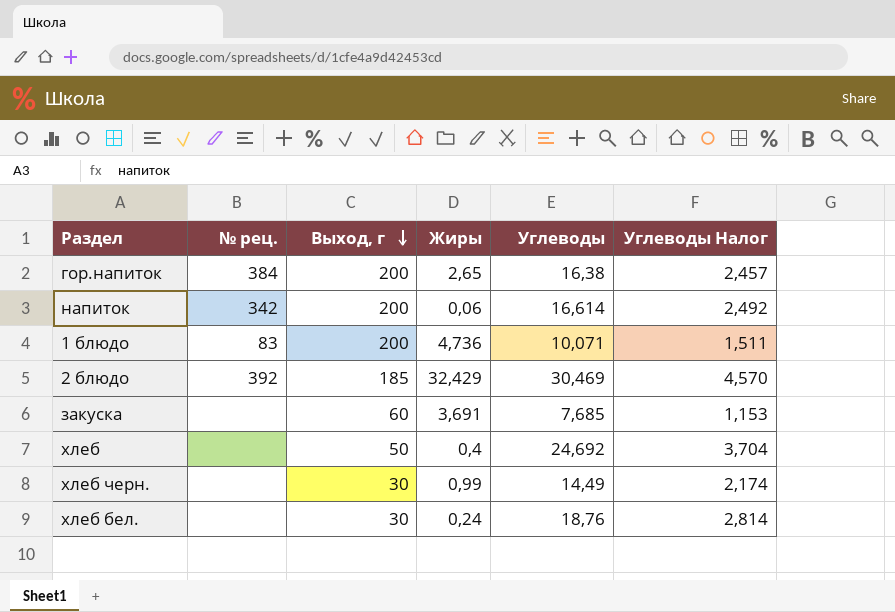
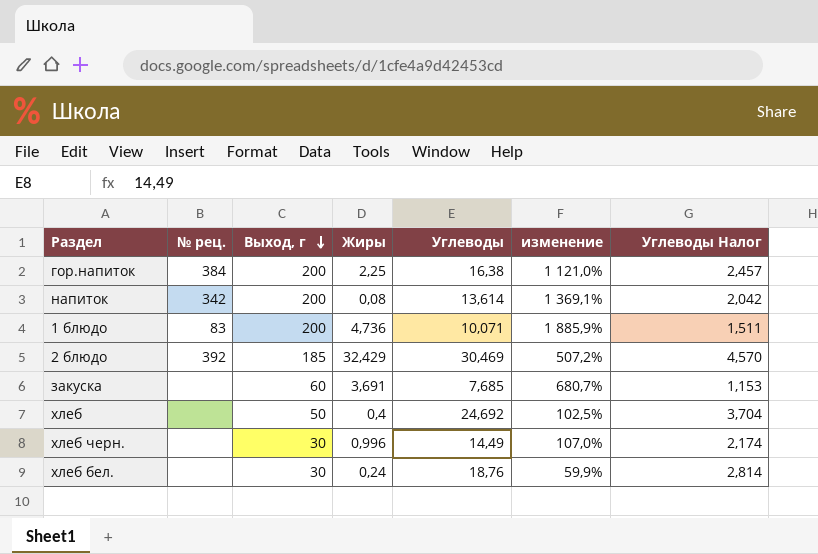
column изменение | formula: none -> ([Выход, г] - [Углеводы]) / [Углеводы]
гор.напиток | Жиры: 2,65 -> 2,25
напиток | Жиры: 0,06 -> 0,08
напиток | Углеводы: 16,614 -> 13,614
напиток | Углеводы Налог: 2,492 -> 2,042
хлеб черн. | Жиры: 0,99 -> 0,996

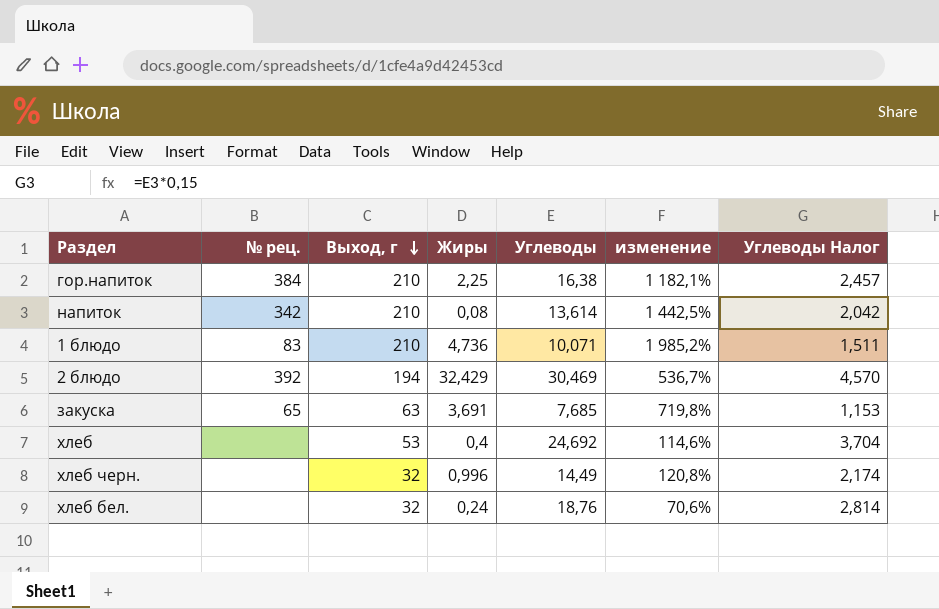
гор.напиток | Выход, г: 200 -> 210
гор.напиток | изменение: 1 121,0% -> 1 182,1%
напиток | Выход, г: 200 -> 210
напиток | изменение: 1 369,1% -> 1 442,5%
1 блюдо | Выход, г: 200 -> 210
1 блюдо | изменение: 1 885,9% -> 1 985,2%
2 блюдо | Выход, г: 185 -> 194
2 блюдо | изменение: 507,2% -> 536,7%
закуска | № рец.: none -> 65
закуска | Выход, г: 60 -> 63
закуска | изменение: 680,7% -> 719,8%
хлеб | Выход, г: 50 -> 53
хлеб | изменение: 102,5% -> 114,6%
хлеб черн. | Выход, г: 30 -> 32
хлеб черн. | изменение: 107,0% -> 120,8%
хлеб бел. | Выход, г: 30 -> 32
хлеб бел. | изменение: 59,9% -> 70,6%

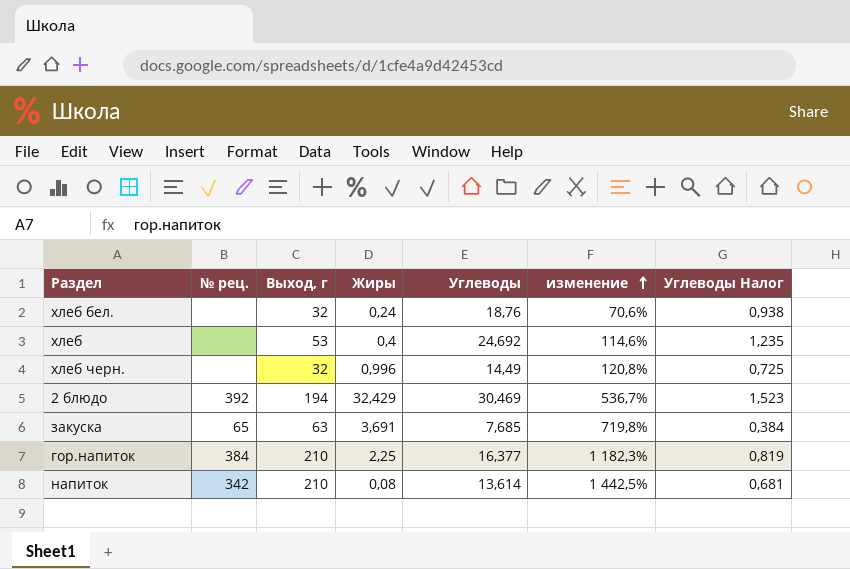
row order: Выход, г descending -> изменение ascending
column Углеводы Налог | formula: [Углеводы] * 0,15 -> [Углеводы] * 0,05
row 1 блюдо: 83 | 210 | 4,736 | 10,071 | 1 985,2% | 1,511 -> none
гор.напиток | Углеводы: 16,38 -> 16,377
гор.напиток | изменение: 1 182,1% -> 1 182,3%

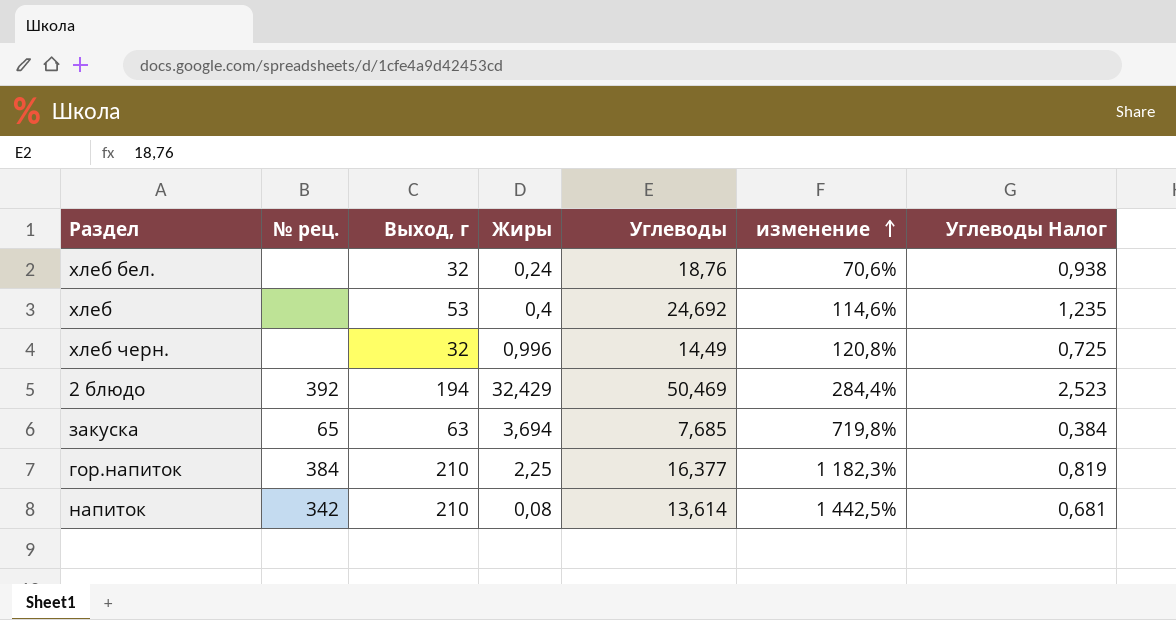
2 блюдо | Углеводы: 30,469 -> 50,469
2 блюдо | изменение: 536,7% -> 284,4%
2 блюдо | Углеводы Налог: 1,523 -> 2,523
закуска | Жиры: 3,691 -> 3,694

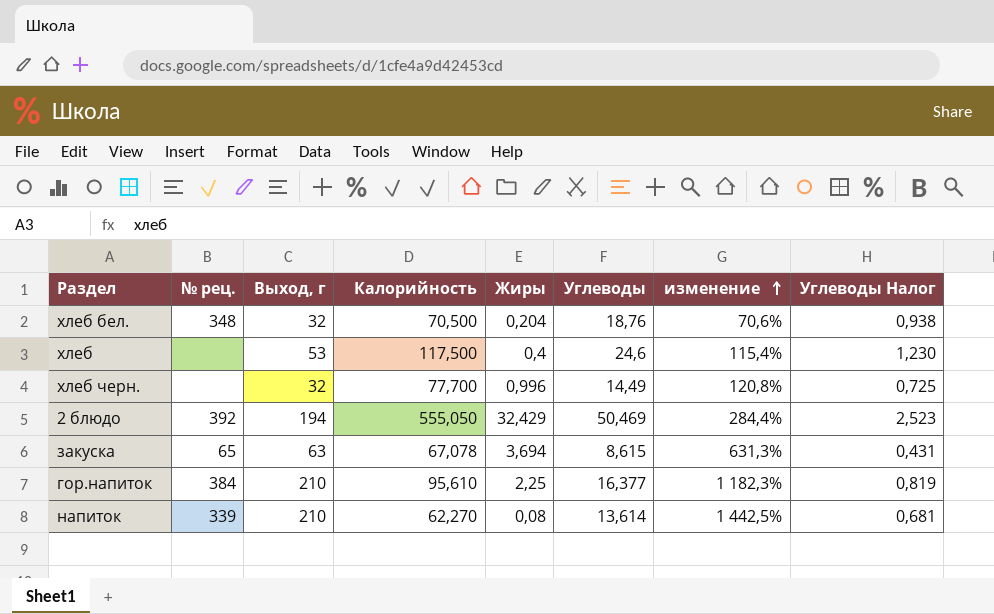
column Калорийность | position: none -> 4
хлеб бел. | № рец.: none -> 348
хлеб бел. | Жиры: 0,24 -> 0,204
хлеб | Углеводы: 24,692 -> 24,6
хлеб | изменение: 114,6% -> 115,4%
хлеб | Углеводы Налог: 1,235 -> 1,230
закуска | Углеводы: 7,685 -> 8,615
закуска | изменение: 719,8% -> 631,3%
закуска | Углеводы Налог: 0,384 -> 0,431
напиток | № рец.: 342 -> 339

